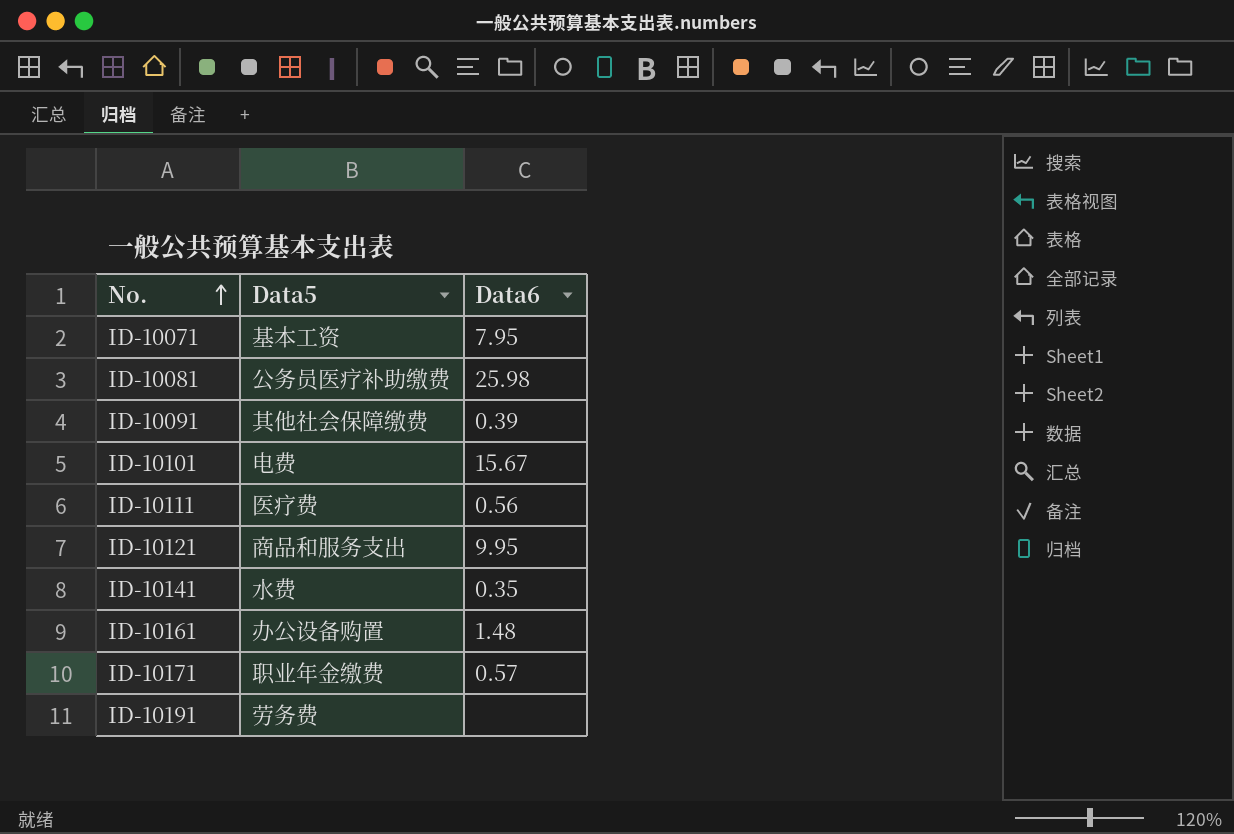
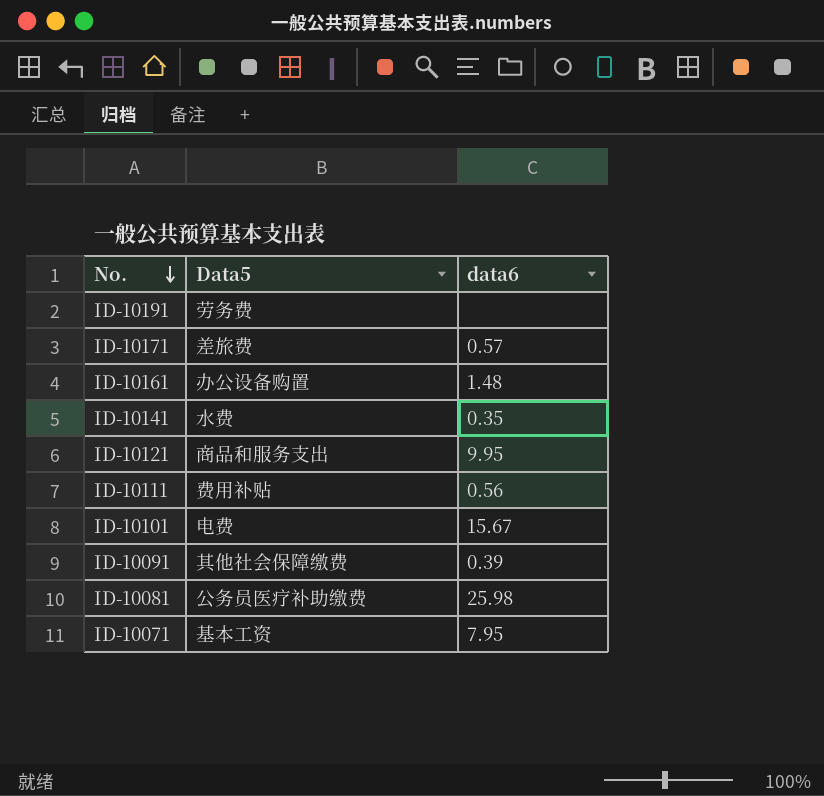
row order: No. ascending -> No. descending
column name: Data6 -> data6
ID-10171 | Data5: 职业年金缴费 -> 差旅费
ID-10111 | Data5: 医疗费 -> 费用补贴

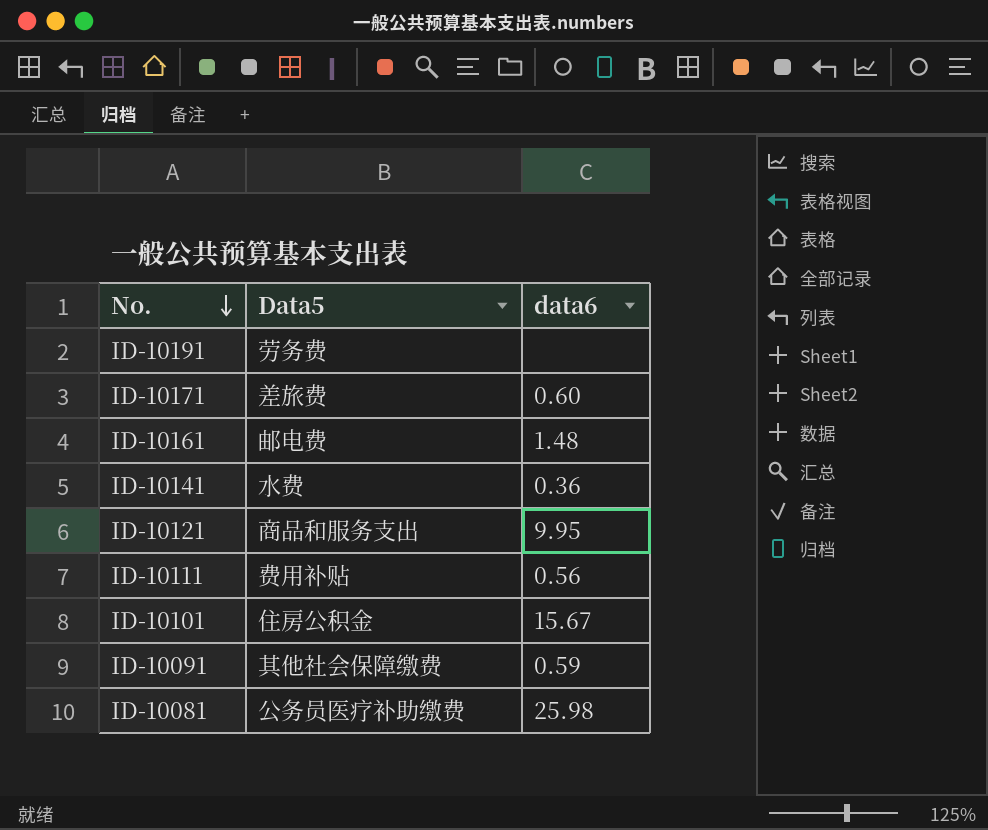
row ID-10071: 基本工资 | 7.95 -> none
ID-10171 | data6: 0.57 -> 0.60
ID-10161 | Data5: 办公设备购置 -> 邮电费
ID-10141 | data6: 0.35 -> 0.36
ID-10101 | Data5: 电费 -> 住房公积金
ID-10091 | data6: 0.39 -> 0.59

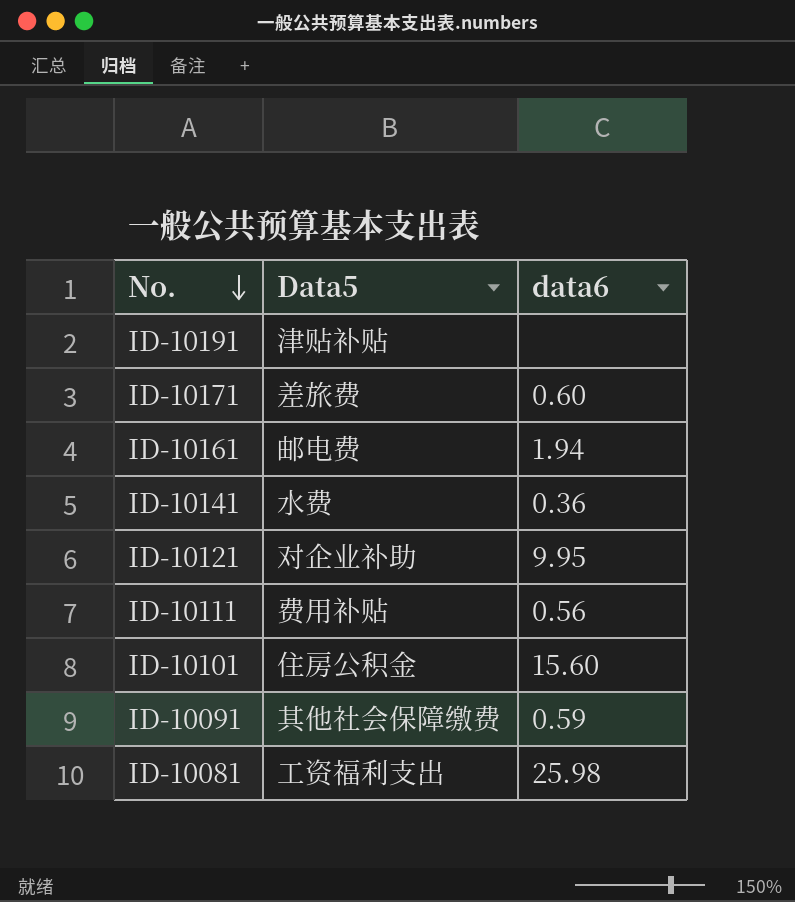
ID-10191 | Data5: 劳务费 -> 津贴补贴
ID-10161 | data6: 1.48 -> 1.94
ID-10121 | Data5: 商品和服务支出 -> 对企业补助
ID-10101 | data6: 15.67 -> 15.60
ID-10081 | Data5: 公务员医疗补助缴费 -> 工资福利支出

